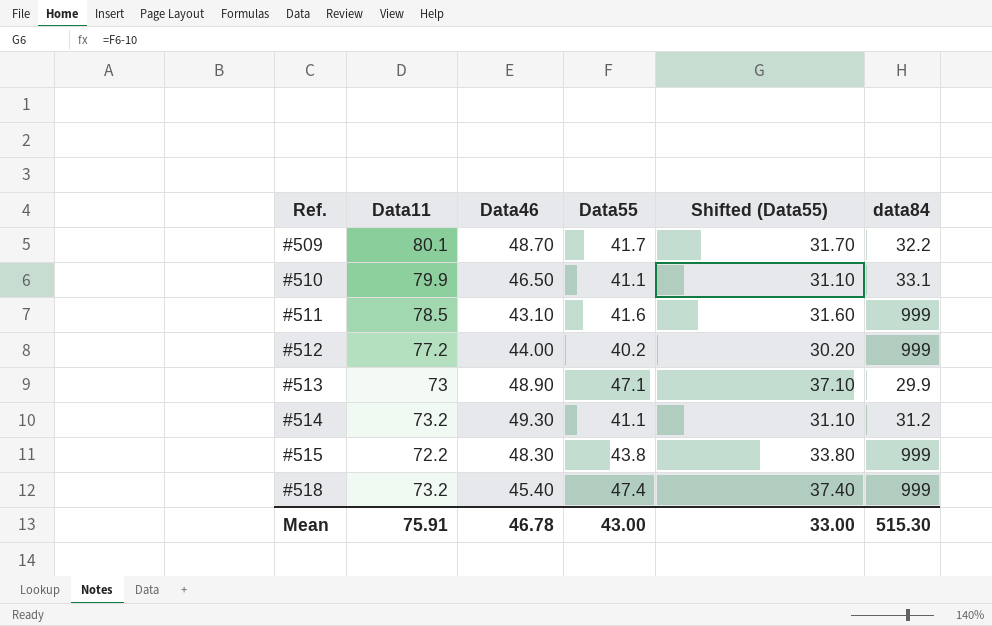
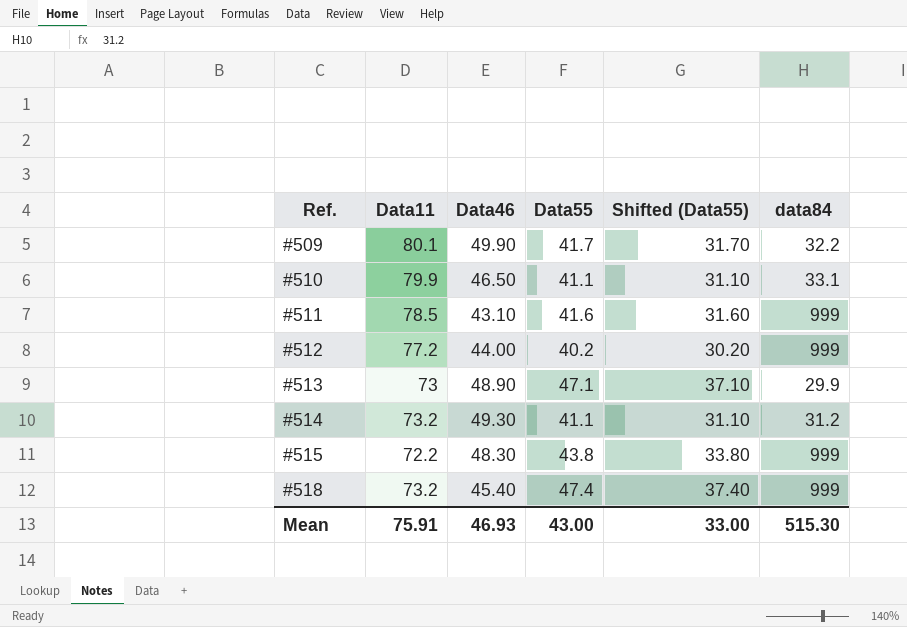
#509 | Data46: 48.70 -> 49.90
Mean | Data46: 46.78 -> 46.93

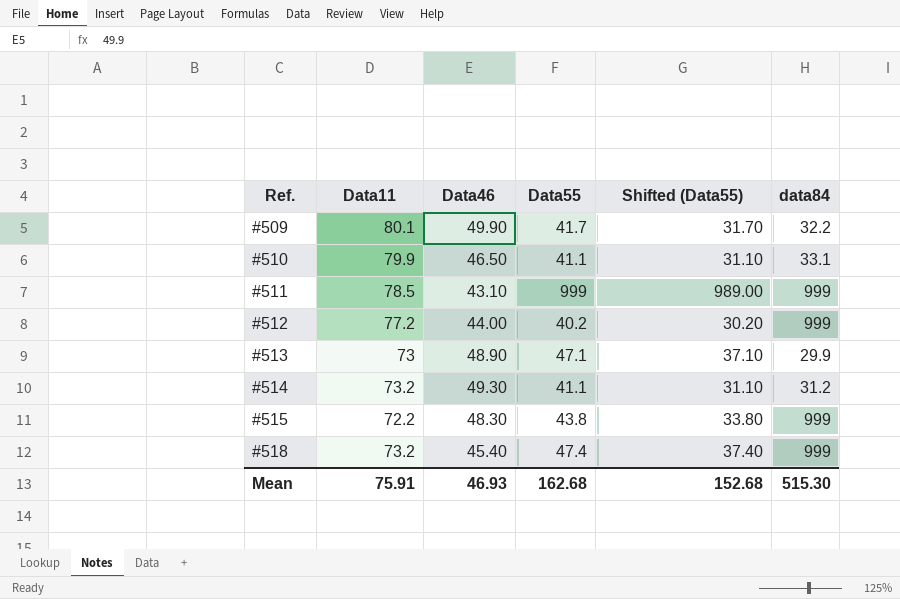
#511 | Data55: 41.6 -> 999
#511 | Shifted (Data55): 31.60 -> 989.00
Mean | Data55: 43.00 -> 162.68
Mean | Shifted (Data55): 33.00 -> 152.68

